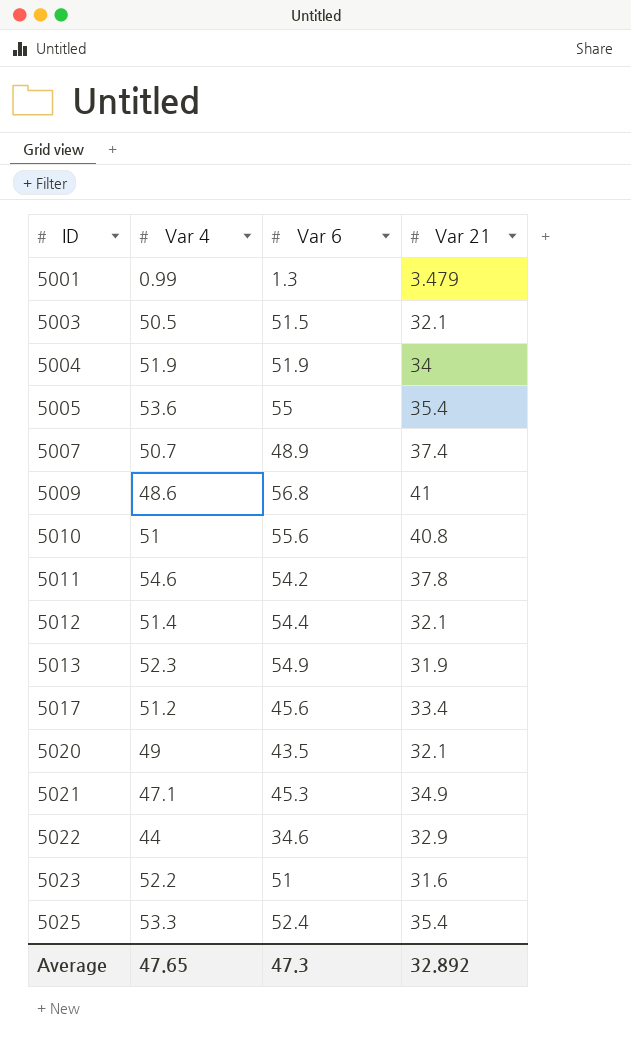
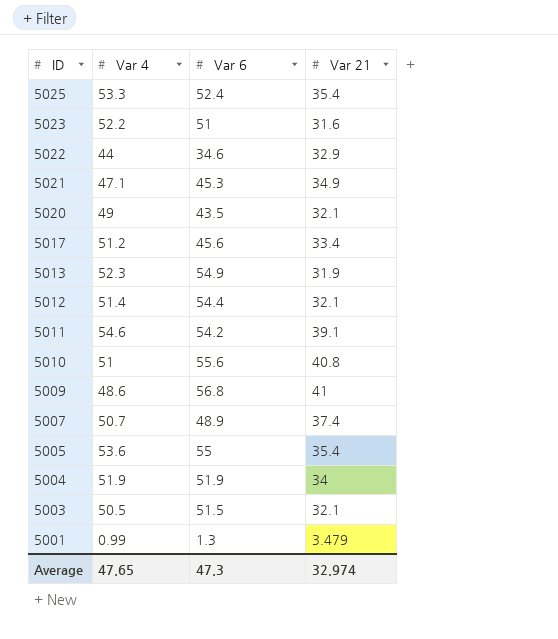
row order: ID ascending -> ID descending
5011 | Var 21: 37.8 -> 39.1
Average | Var 21: 32.892 -> 32.974

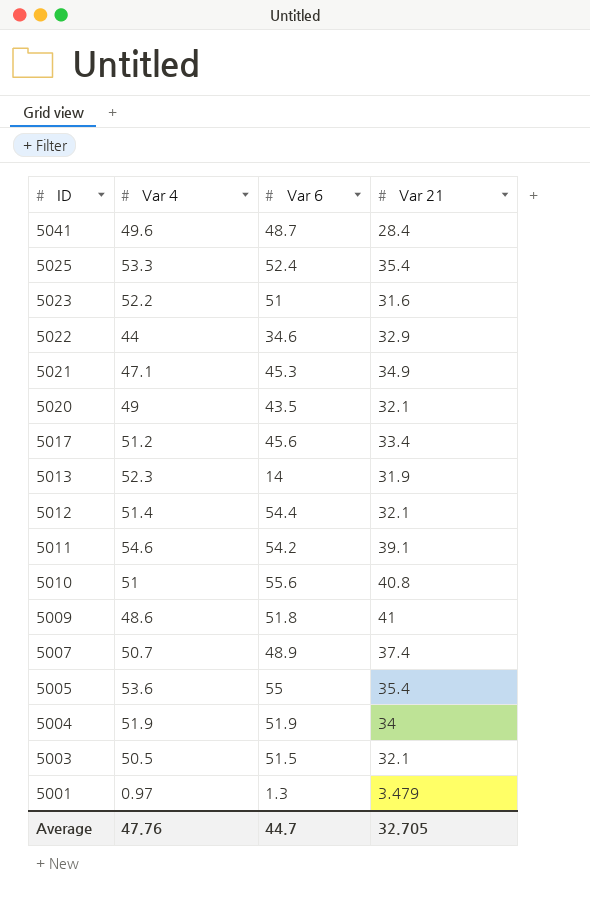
row 5041: none -> 49.6 | 48.7 | 28.4
5013 | Var 6: 54.9 -> 14
5009 | Var 6: 56.8 -> 51.8
5001 | Var 4: 0.99 -> 0.97
Average | Var 4: 47.65 -> 47.76
Average | Var 6: 47.3 -> 44.7
Average | Var 21: 32.974 -> 32.705

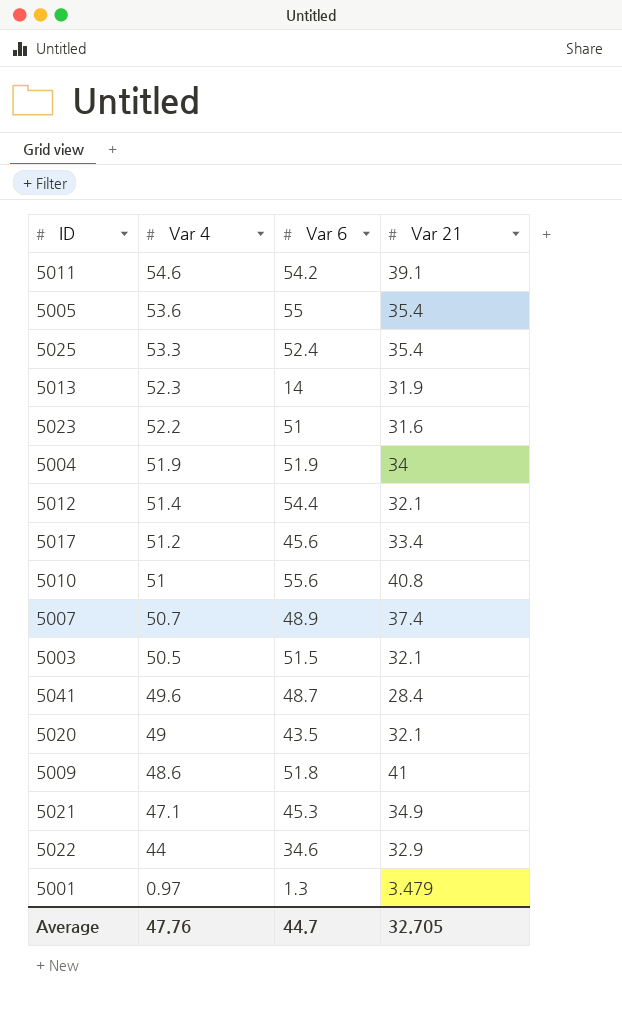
row order: ID descending -> Var 4 descending

